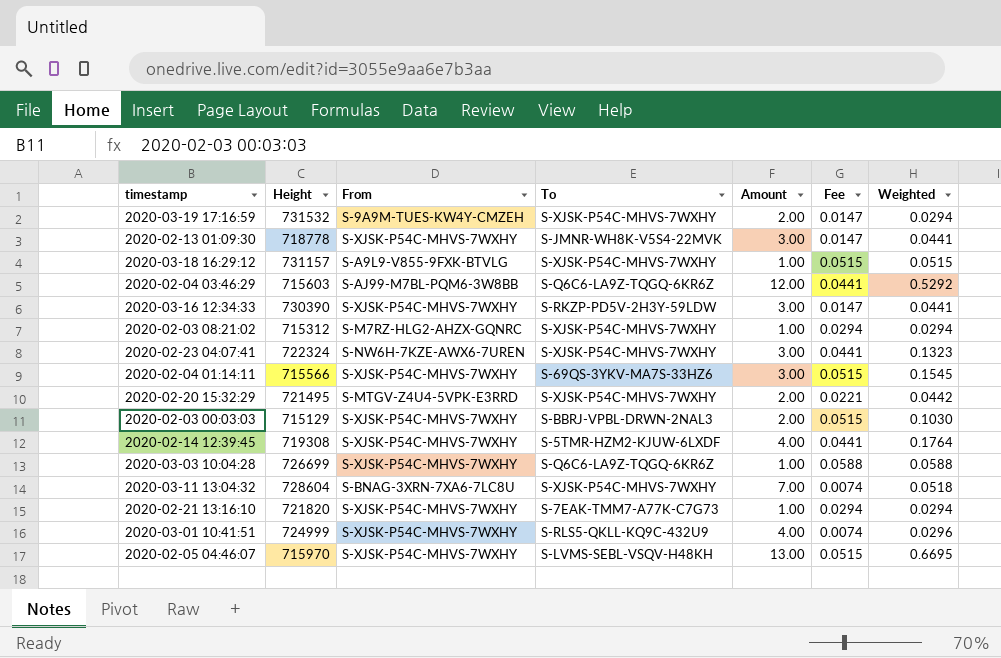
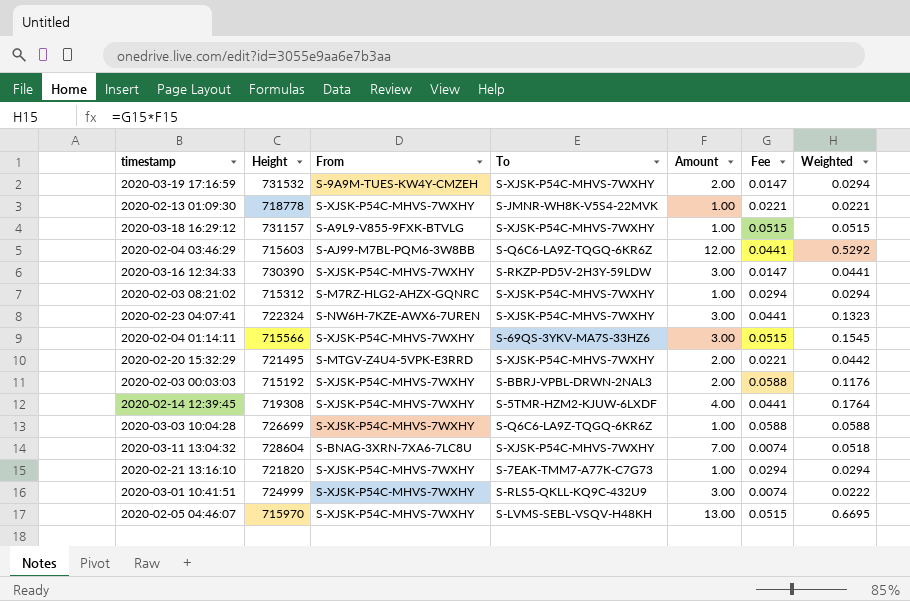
2020-02-13 01:09:30 | Amount: 3.00 -> 1.00
2020-02-13 01:09:30 | Fee: 0.0147 -> 0.0221
2020-02-13 01:09:30 | Weighted: 0.0441 -> 0.0221
2020-02-03 00:03:03 | Height: 715129 -> 715192
2020-02-03 00:03:03 | Fee: 0.0515 -> 0.0588
2020-02-03 00:03:03 | Weighted: 0.1030 -> 0.1176
2020-03-01 10:41:51 | Amount: 4.00 -> 3.00
2020-03-01 10:41:51 | Weighted: 0.0296 -> 0.0222

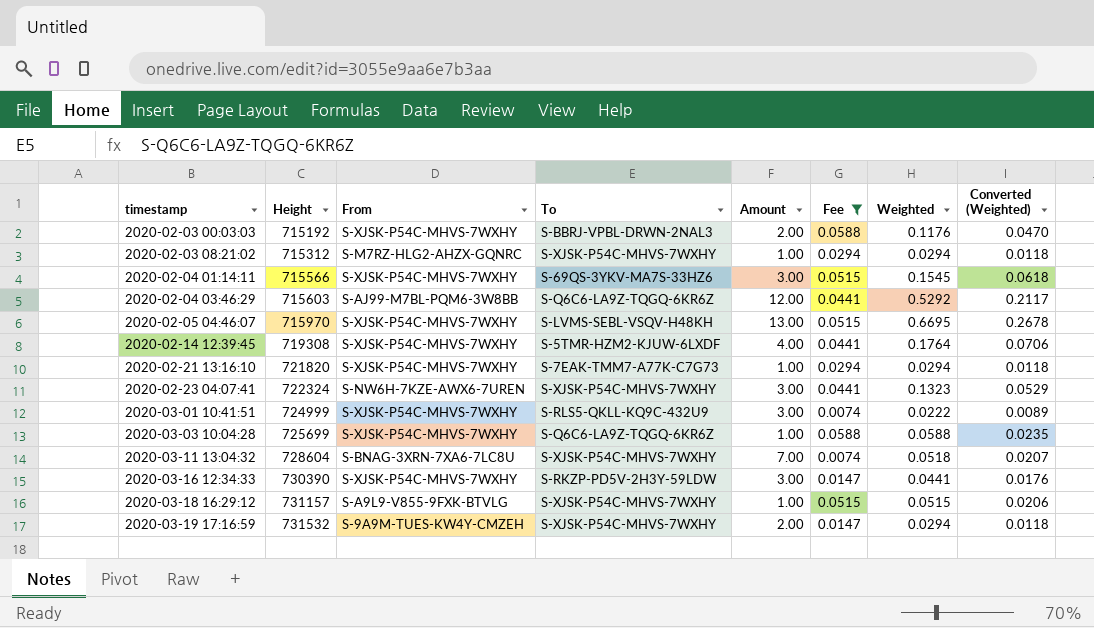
filter: none -> Fee != 0.0221
row order: none -> timestamp ascending
column Converted (Weighted) | formula: none -> [Weighted] * 0.4
2020-03-03 10:04:28 | Height: 726699 -> 725699

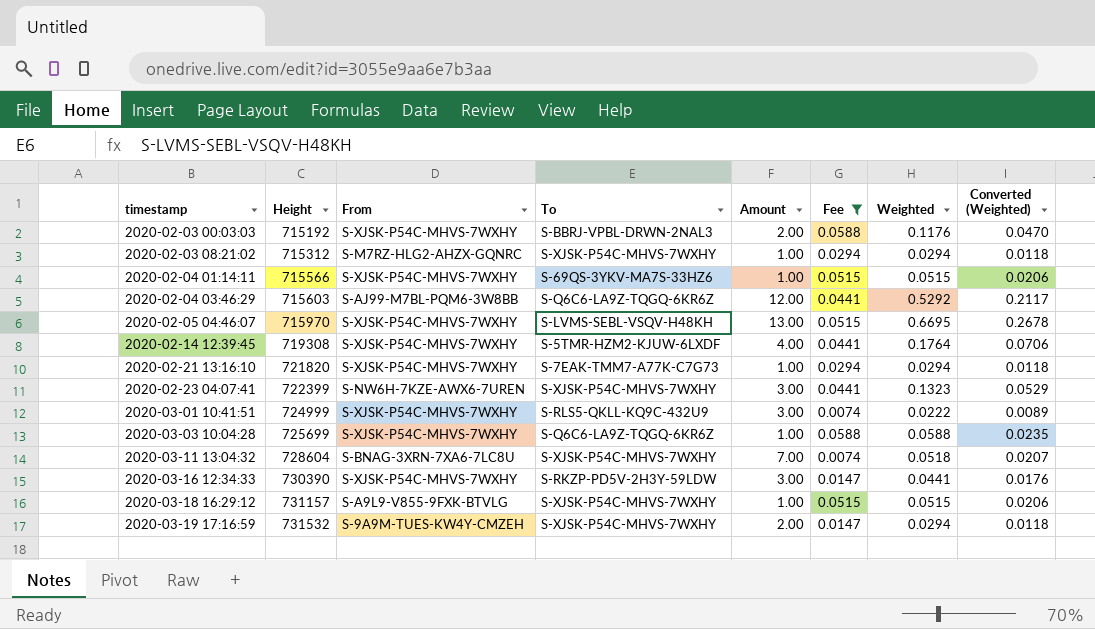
2020-02-04 01:14:11 | Amount: 3.00 -> 1.00
2020-02-04 01:14:11 | Weighted: 0.1545 -> 0.0515
2020-02-04 01:14:11 | Converted (Weighted): 0.0618 -> 0.0206
2020-02-23 04:07:41 | Height: 722324 -> 722399

